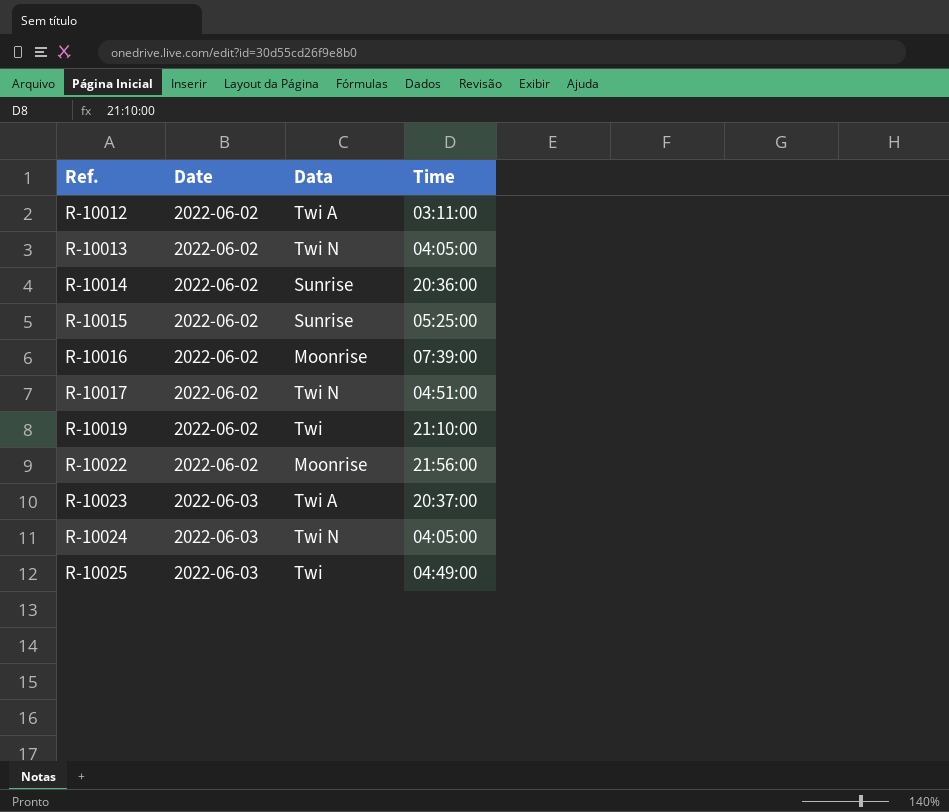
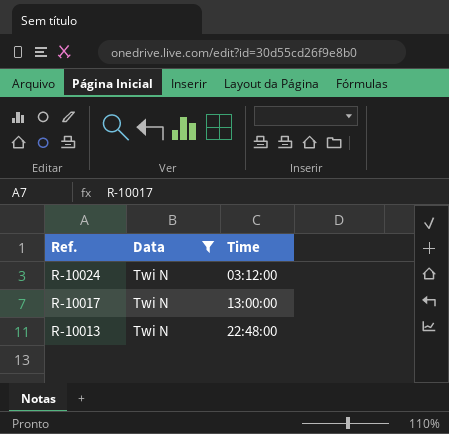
filter: none -> Data = Twi N
row order: Ref. ascending -> Ref. descending
column Date | position: 2 -> none
R-10024 | Time: 04:05:00 -> 03:12:00
R-10017 | Time: 04:51:00 -> 13:00:00
R-10013 | Time: 04:05:00 -> 22:48:00

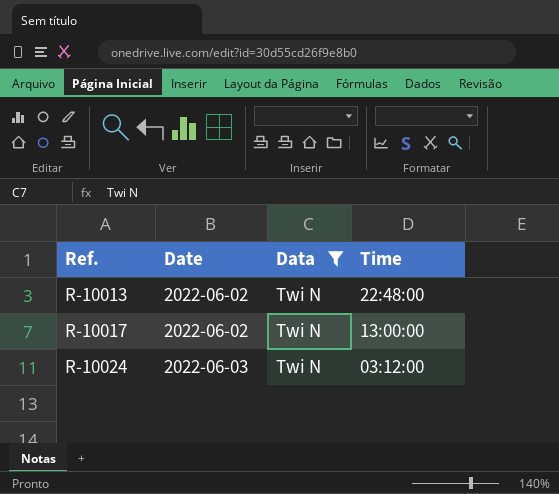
row order: Ref. descending -> Ref. ascending
column Date | position: none -> 2

